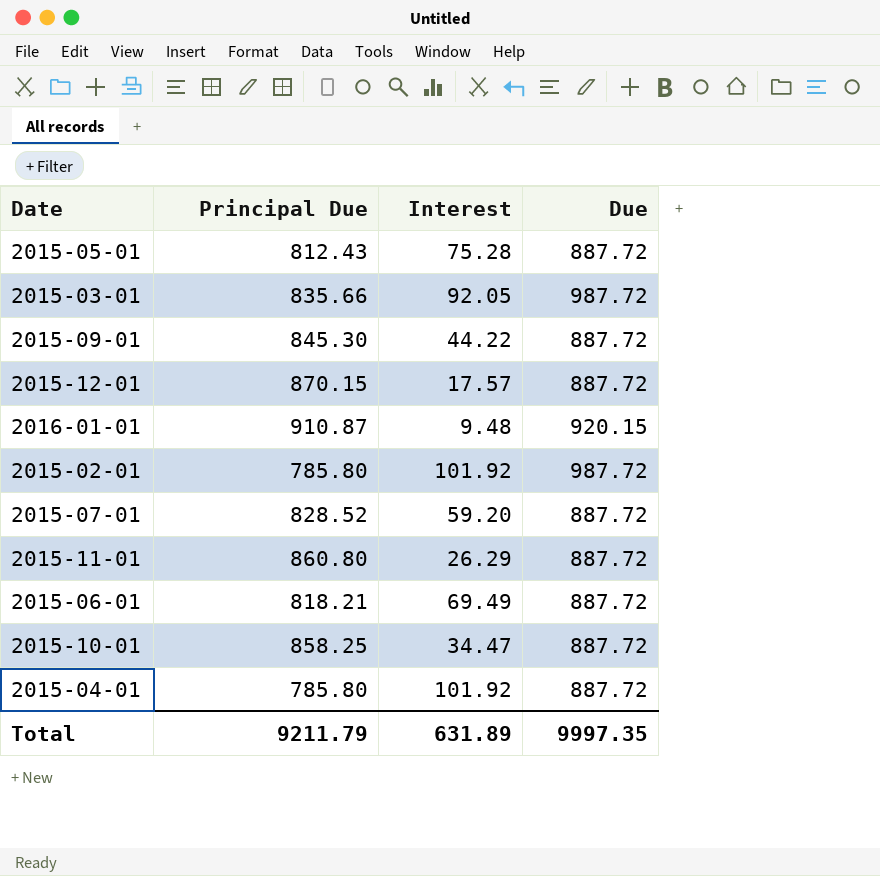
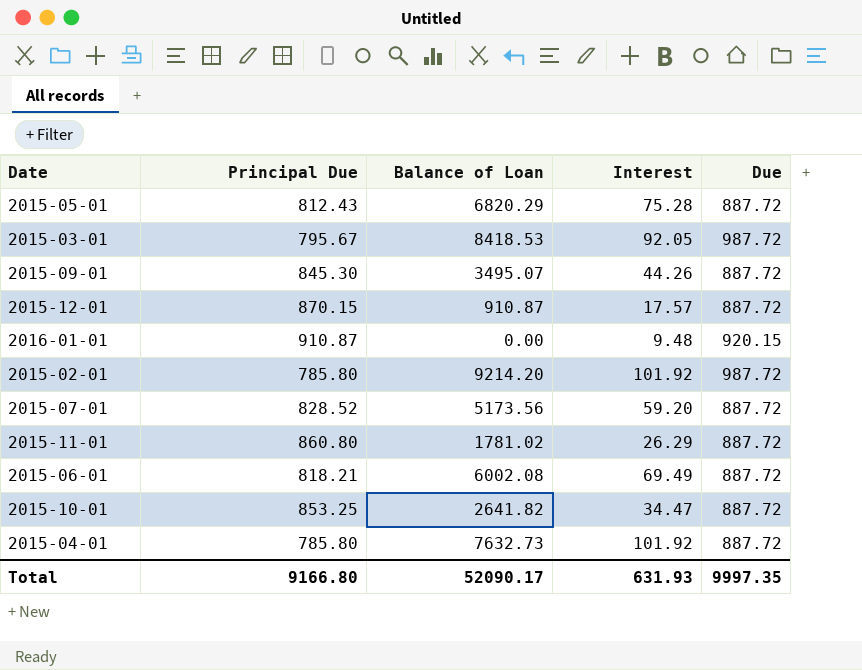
column Balance of Loan | position: none -> 3
2015-03-01 | Principal Due: 835.66 -> 795.67
2015-09-01 | Interest: 44.22 -> 44.26
2015-10-01 | Principal Due: 858.25 -> 853.25
Total | Principal Due: 9211.79 -> 9166.80
Total | Interest: 631.89 -> 631.93

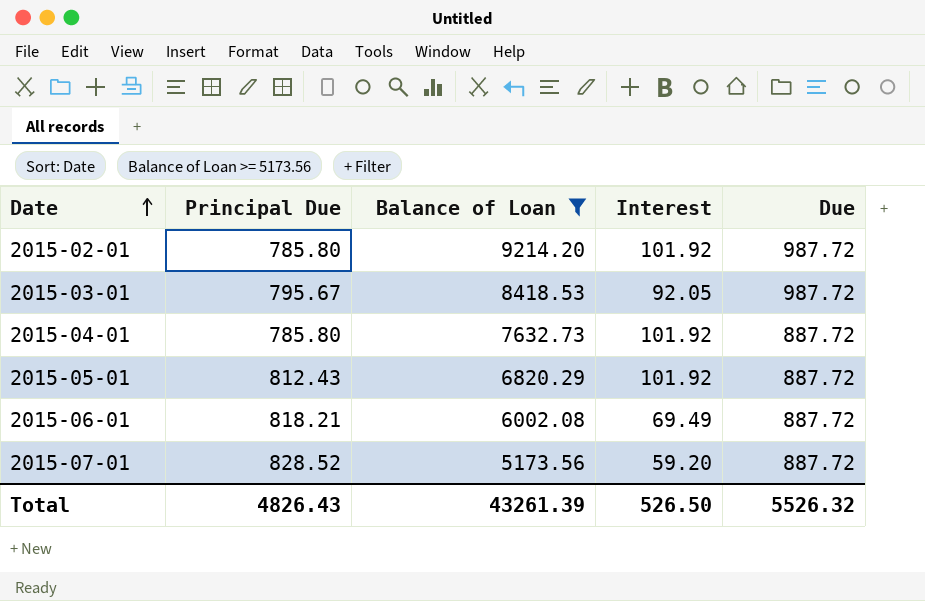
filter: none -> Balance of Loan >= 5173.56
row order: none -> Date ascending
2015-05-01 | Interest: 75.28 -> 101.92
Total | Principal Due: 9166.80 -> 4826.43
Total | Balance of Loan: 52090.17 -> 43261.39
Total | Interest: 631.93 -> 526.50
Total | Due: 9997.35 -> 5526.32

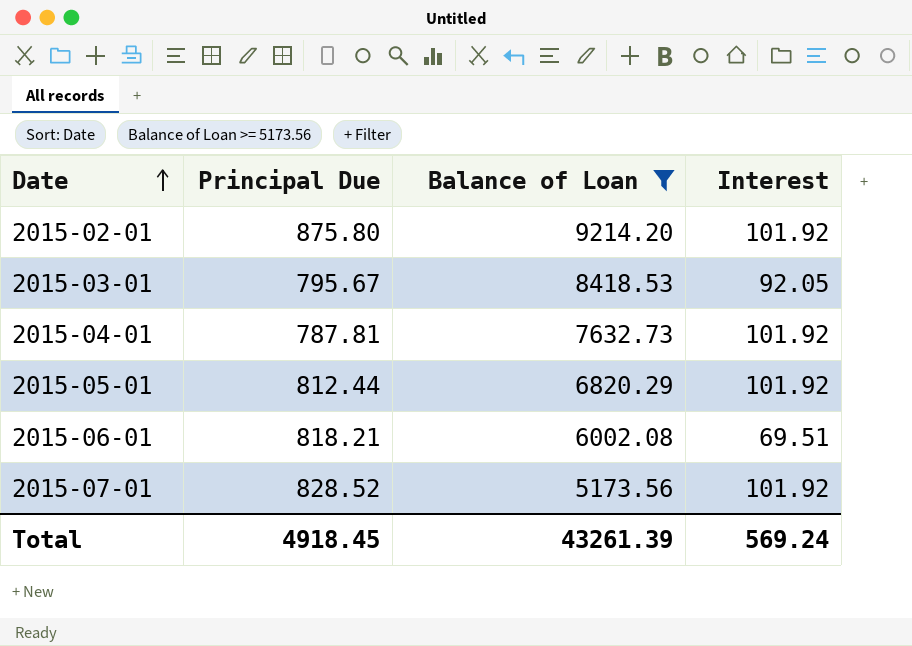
column Due | position: 5 -> none
2015-02-01 | Principal Due: 785.80 -> 875.80
2015-04-01 | Principal Due: 785.80 -> 787.81
2015-05-01 | Principal Due: 812.43 -> 812.44
2015-06-01 | Interest: 69.49 -> 69.51
2015-07-01 | Interest: 59.20 -> 101.92
Total | Principal Due: 4826.43 -> 4918.45
Total | Interest: 526.50 -> 569.24

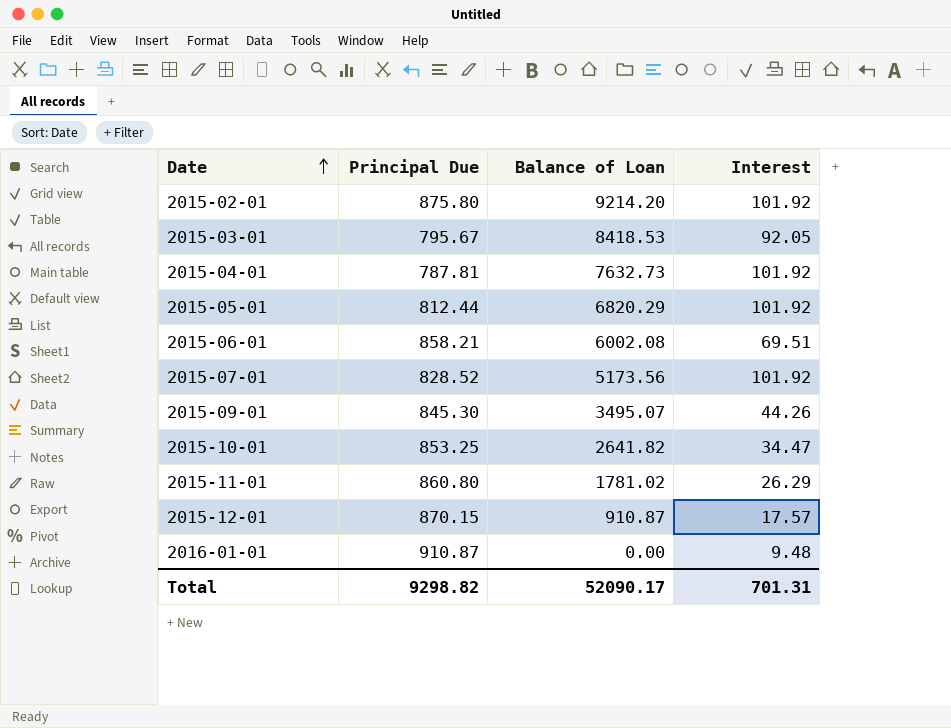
filter: Balance of Loan >= 5173.56 -> none
2015-06-01 | Principal Due: 818.21 -> 858.21
Total | Principal Due: 4918.45 -> 9298.82
Total | Balance of Loan: 43261.39 -> 52090.17
Total | Interest: 569.24 -> 701.31

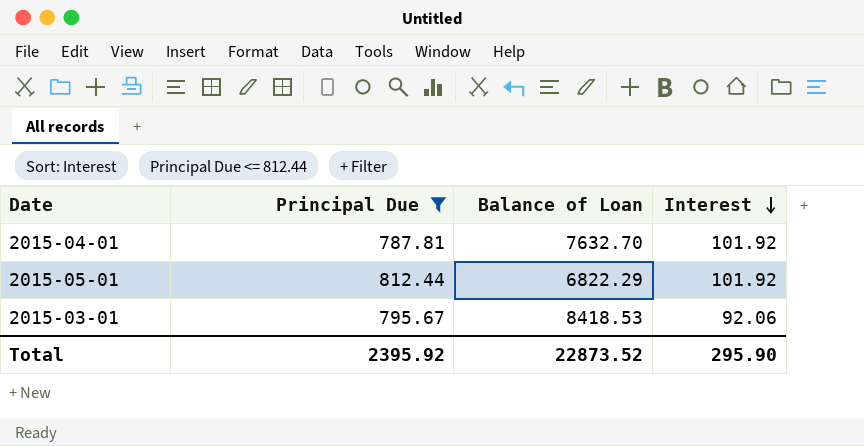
filter: none -> Principal Due <= 812.44
row order: Date ascending -> Interest descending
2015-04-01 | Balance of Loan: 7632.73 -> 7632.70
2015-05-01 | Balance of Loan: 6820.29 -> 6822.29
2015-03-01 | Interest: 92.05 -> 92.06
Total | Principal Due: 9298.82 -> 2395.92
Total | Balance of Loan: 52090.17 -> 22873.52
Total | Interest: 701.31 -> 295.90

